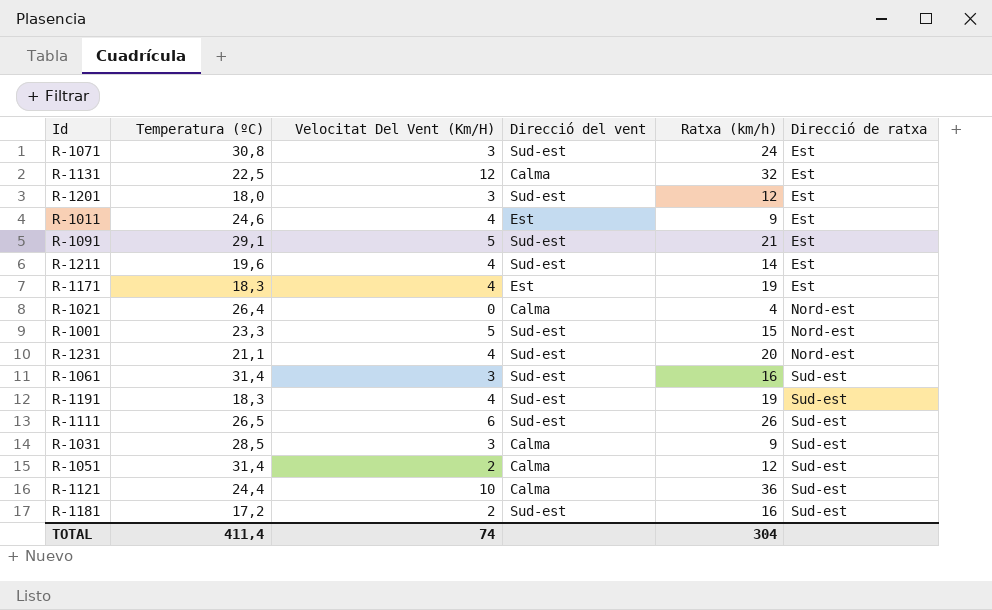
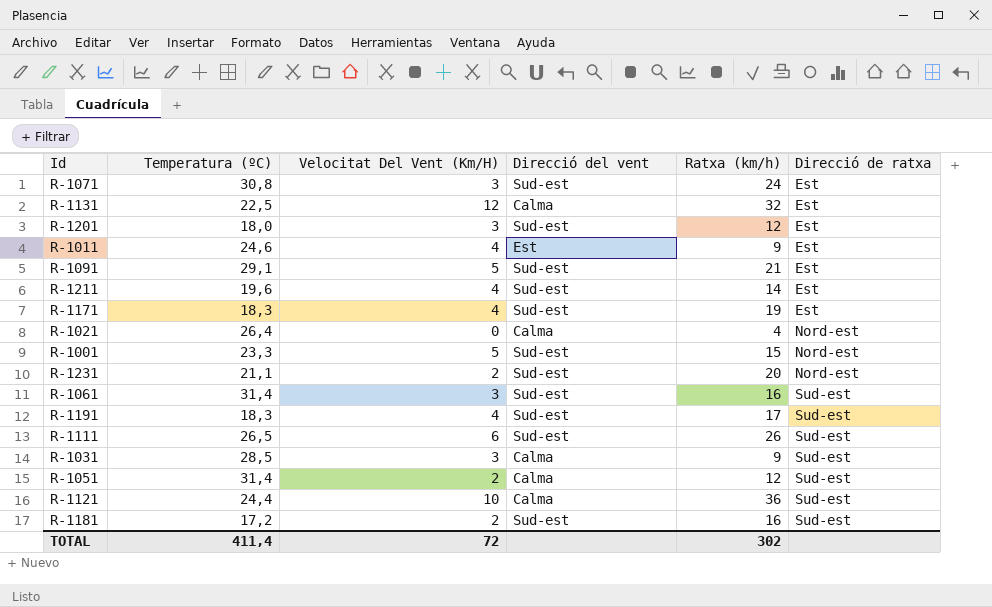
R-1171 | Direcció del vent: Est -> Sud-est
R-1231 | Velocitat Del Vent (Km/H): 4 -> 2
R-1191 | Ratxa (km/h): 19 -> 17
TOTAL | Velocitat Del Vent (Km/H): 74 -> 72
TOTAL | Ratxa (km/h): 304 -> 302

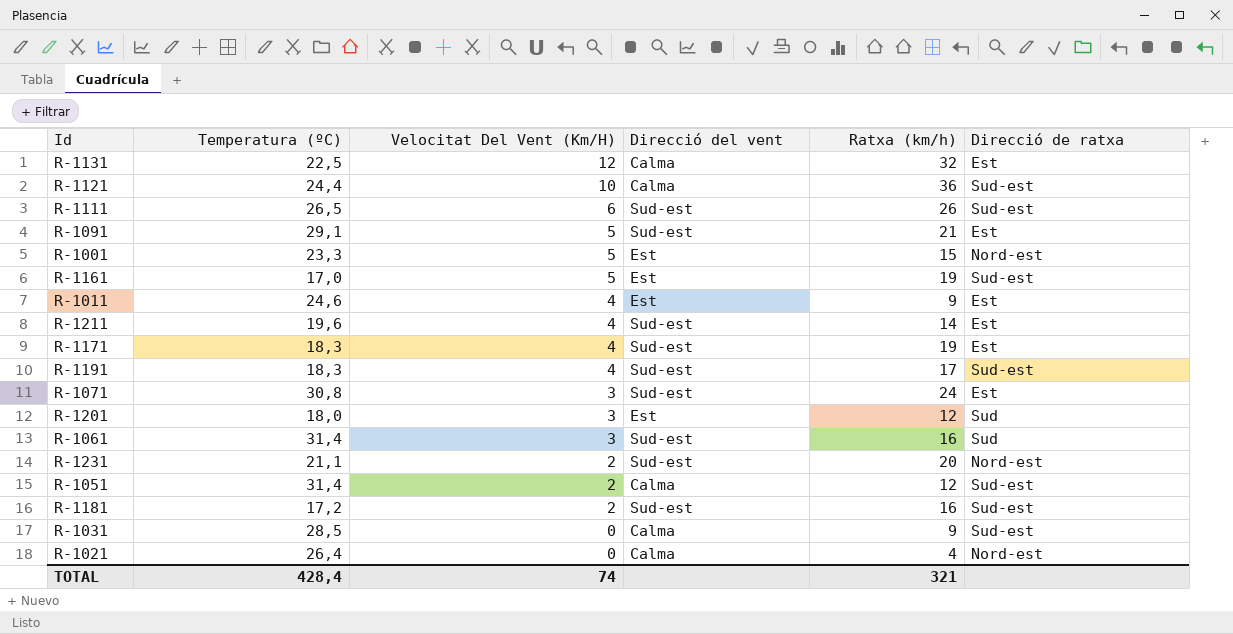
row order: Direcció de ratxa ascending -> Velocitat Del Vent (Km/H) descending
R-1001 | Direcció del vent: Sud-est -> Est
row R-1161: none -> 17,0 | 5 | Est | 19 | Sud-est
R-1201 | Direcció del vent: Sud-est -> Est
R-1201 | Direcció de ratxa: Est -> Sud
R-1061 | Direcció de ratxa: Sud-est -> Sud
R-1031 | Velocitat Del Vent (Km/H): 3 -> 0
TOTAL | Temperatura (ºC): 411,4 -> 428,4
TOTAL | Velocitat Del Vent (Km/H): 72 -> 74
TOTAL | Ratxa (km/h): 302 -> 321

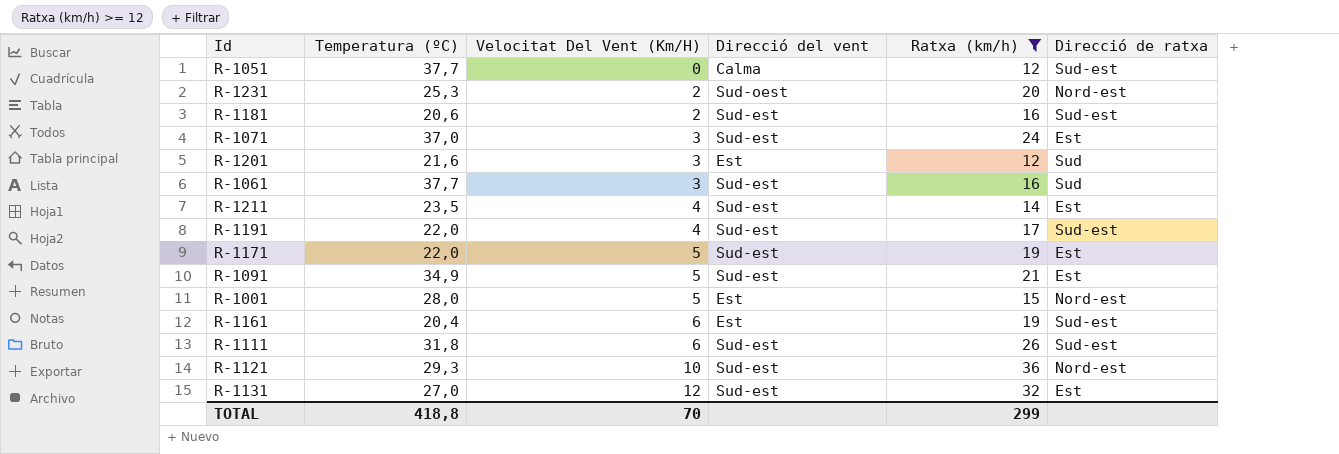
filter: none -> Ratxa (km/h) >= 12
row order: Velocitat Del Vent (Km/H) descending -> Velocitat Del Vent (Km/H) ascending
R-1051 | Temperatura (ºC): 31,4 -> 37,7
R-1051 | Velocitat Del Vent (Km/H): 2 -> 0
R-1231 | Temperatura (ºC): 21,1 -> 25,3
R-1231 | Direcció del vent: Sud-est -> Sud-oest
R-1181 | Temperatura (ºC): 17,2 -> 20,6
R-1071 | Temperatura (ºC): 30,8 -> 37,0
R-1201 | Temperatura (ºC): 18,0 -> 21,6
R-1061 | Temperatura (ºC): 31,4 -> 37,7
R-1211 | Temperatura (ºC): 19,6 -> 23,5
R-1191 | Temperatura (ºC): 18,3 -> 22,0
R-1171 | Temperatura (ºC): 18,3 -> 22,0
R-1171 | Velocitat Del Vent (Km/H): 4 -> 5
R-1091 | Temperatura (ºC): 29,1 -> 34,9
R-1001 | Temperatura (ºC): 23,3 -> 28,0
R-1161 | Temperatura (ºC): 17,0 -> 20,4
R-1161 | Velocitat Del Vent (Km/H): 5 -> 6
R-1111 | Temperatura (ºC): 26,5 -> 31,8
R-1121 | Temperatura (ºC): 24,4 -> 29,3
R-1121 | Direcció del vent: Calma -> Sud-est
R-1121 | Direcció de ratxa: Sud-est -> Nord-est
R-1131 | Temperatura (ºC): 22,5 -> 27,0
R-1131 | Direcció del vent: Calma -> Sud-est
TOTAL | Temperatura (ºC): 428,4 -> 418,8
TOTAL | Velocitat Del Vent (Km/H): 74 -> 70
TOTAL | Ratxa (km/h): 321 -> 299

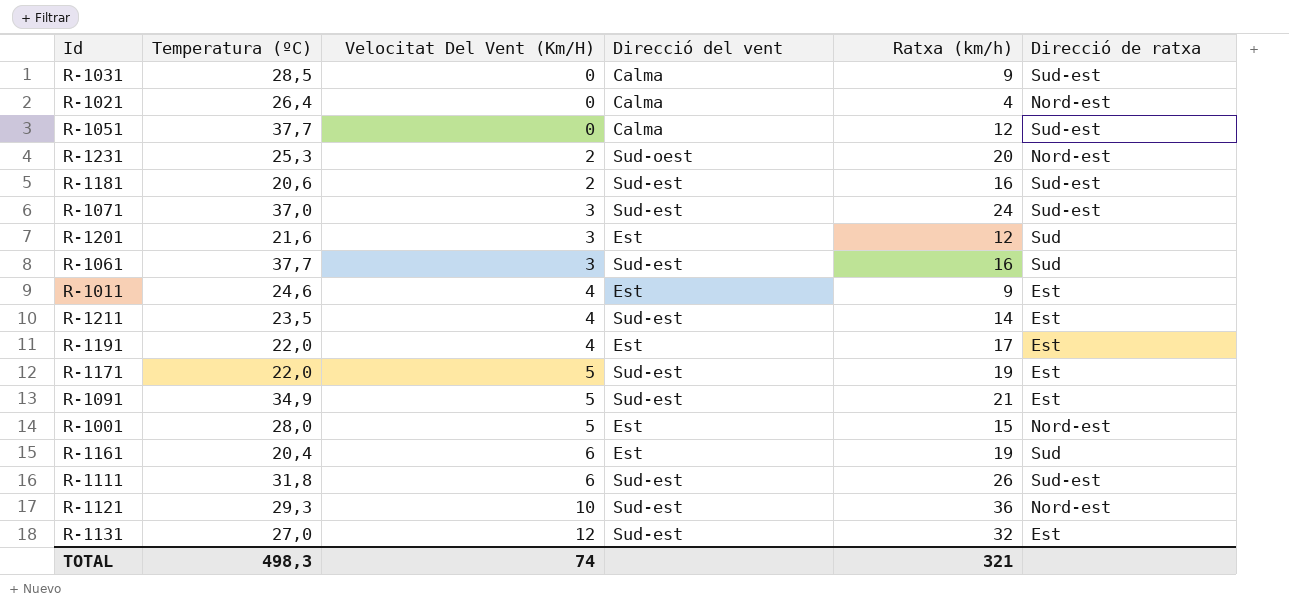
filter: Ratxa (km/h) >= 12 -> none
R-1071 | Direcció de ratxa: Est -> Sud-est
R-1191 | Direcció del vent: Sud-est -> Est
R-1191 | Direcció de ratxa: Sud-est -> Est
R-1161 | Direcció de ratxa: Sud-est -> Sud
TOTAL | Temperatura (ºC): 418,8 -> 498,3
TOTAL | Velocitat Del Vent (Km/H): 70 -> 74
TOTAL | Ratxa (km/h): 299 -> 321

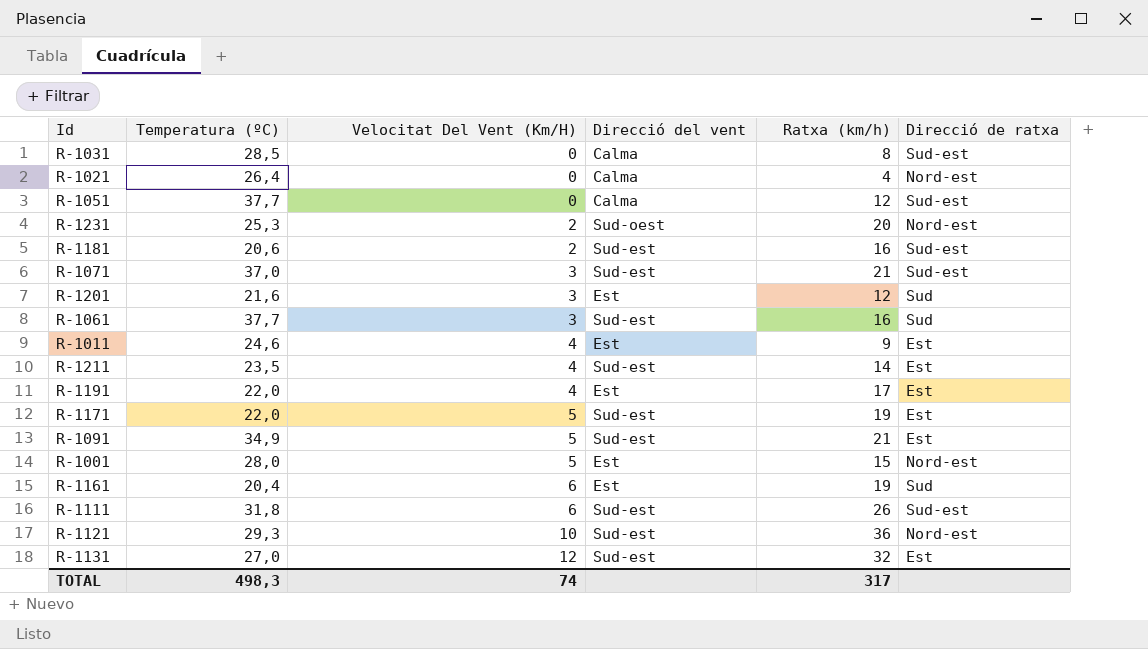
R-1031 | Ratxa (km/h): 9 -> 8
R-1071 | Ratxa (km/h): 24 -> 21
TOTAL | Ratxa (km/h): 321 -> 317

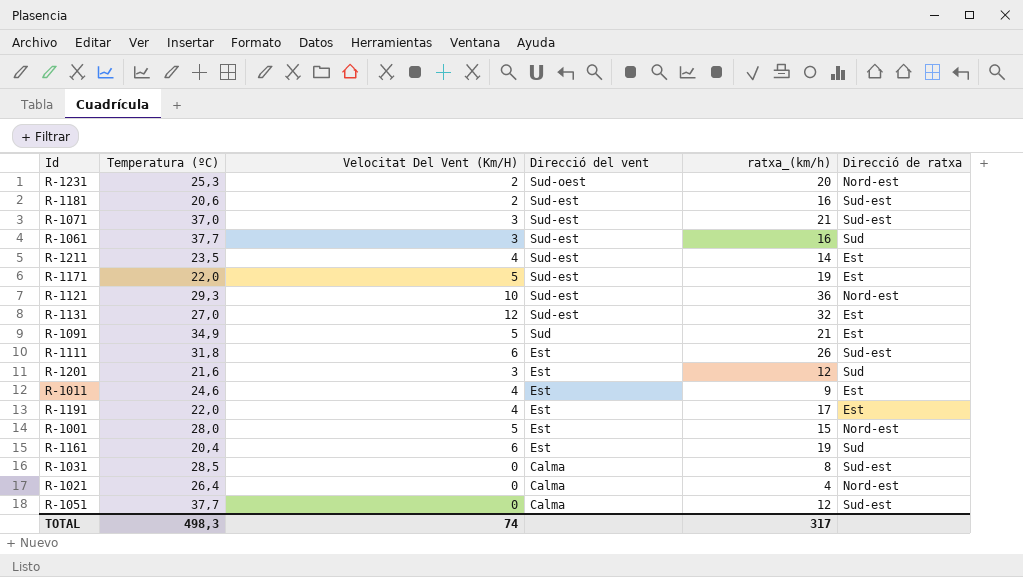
row order: Velocitat Del Vent (Km/H) ascending -> Direcció del vent descending
column name: Ratxa (km/h) -> ratxa_(km/h)
R-1091 | Direcció del vent: Sud-est -> Sud
R-1111 | Direcció del vent: Sud-est -> Est

